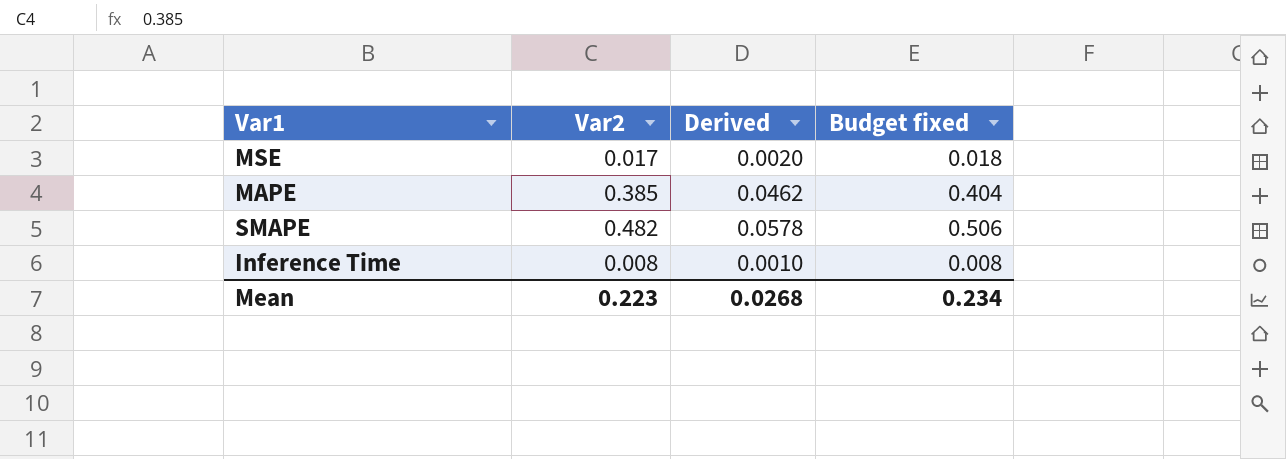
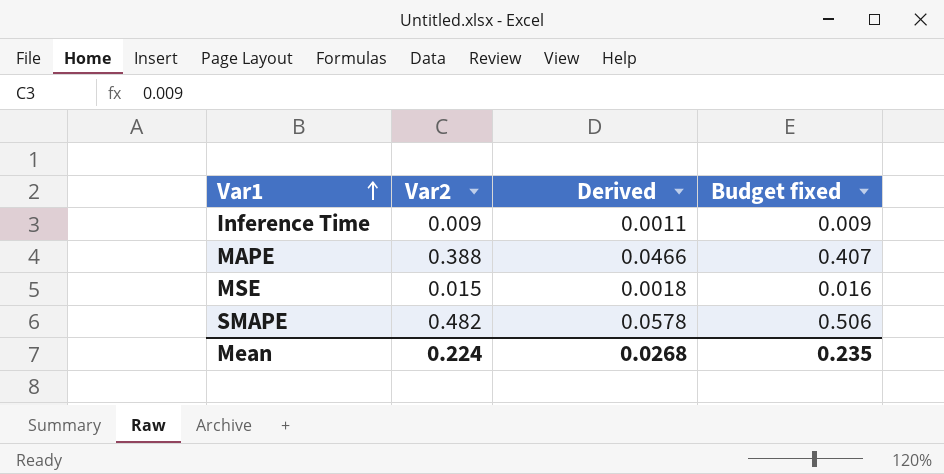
row order: none -> Var1 ascending
Inference Time | Var2: 0.008 -> 0.009
Inference Time | Derived: 0.0010 -> 0.0011
Inference Time | Budget fixed: 0.008 -> 0.009
MAPE | Var2: 0.385 -> 0.388
MAPE | Derived: 0.0462 -> 0.0466
MAPE | Budget fixed: 0.404 -> 0.407
MSE | Var2: 0.017 -> 0.015
MSE | Derived: 0.0020 -> 0.0018
MSE | Budget fixed: 0.018 -> 0.016
Mean | Var2: 0.223 -> 0.224
Mean | Budget fixed: 0.234 -> 0.235

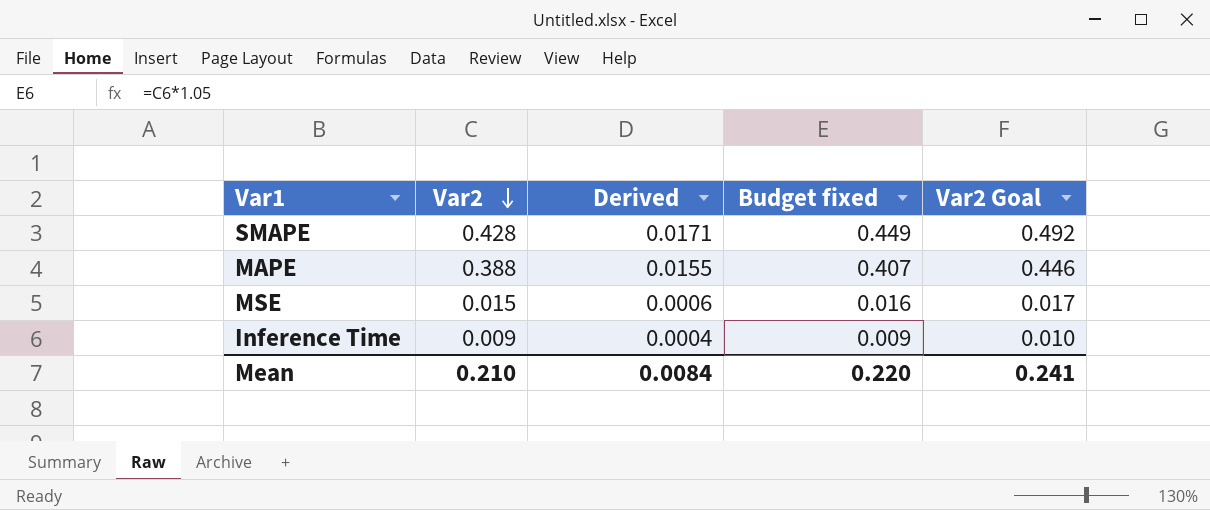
row order: Var1 ascending -> Var2 descending
column Derived | formula: [Var2] * 0.12 -> [Var2] * 0.04
column Var2 Goal | formula: none -> [Var2] * 1.15
SMAPE | Var2: 0.482 -> 0.428
SMAPE | Budget fixed: 0.506 -> 0.449
Mean | Var2: 0.224 -> 0.210
Mean | Derived: 0.0268 -> 0.0084
Mean | Budget fixed: 0.235 -> 0.220

